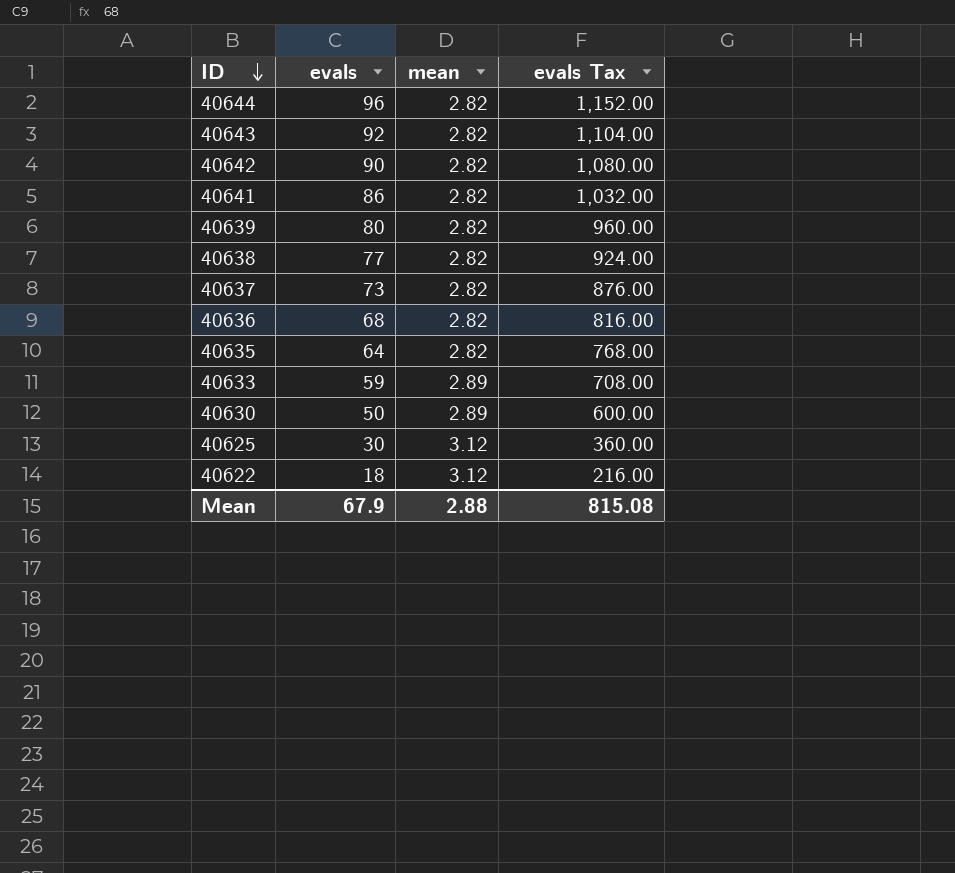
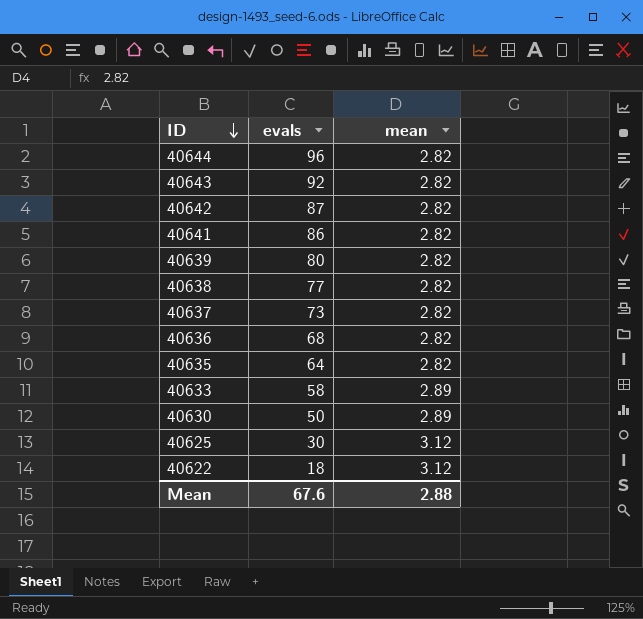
column evals Tax | formula: [evals] * 12 -> none
40642 | evals: 90 -> 87
40633 | evals: 59 -> 58
Mean | evals: 67.9 -> 67.6

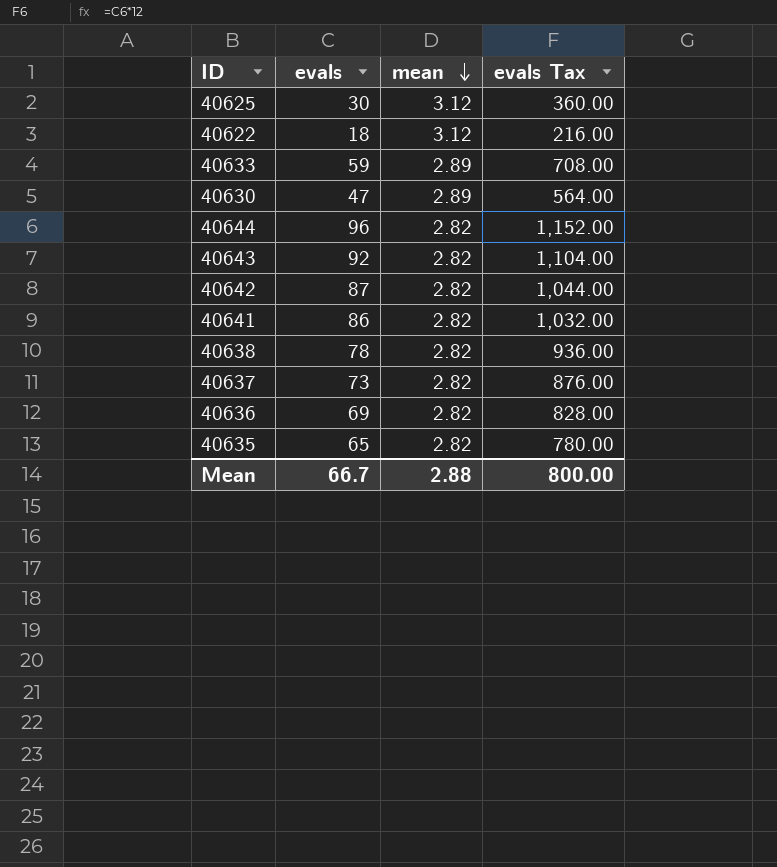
row order: ID descending -> mean descending
column evals Tax | formula: none -> [evals] * 12
row 40639: 80 | 2.82 -> none
40633 | evals: 58 -> 59
40630 | evals: 50 -> 47
40638 | evals: 77 -> 78
40636 | evals: 68 -> 69
40635 | evals: 64 -> 65
Mean | evals: 67.6 -> 66.7

